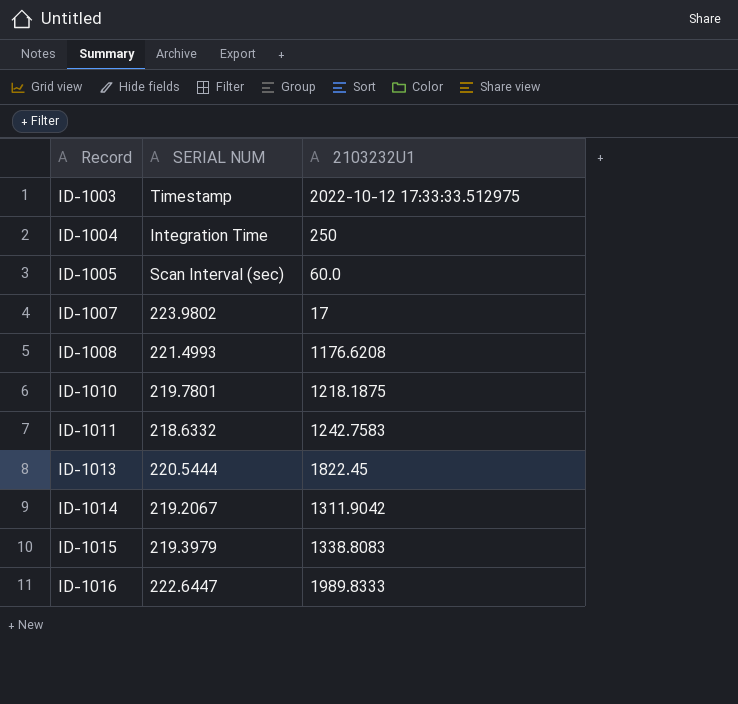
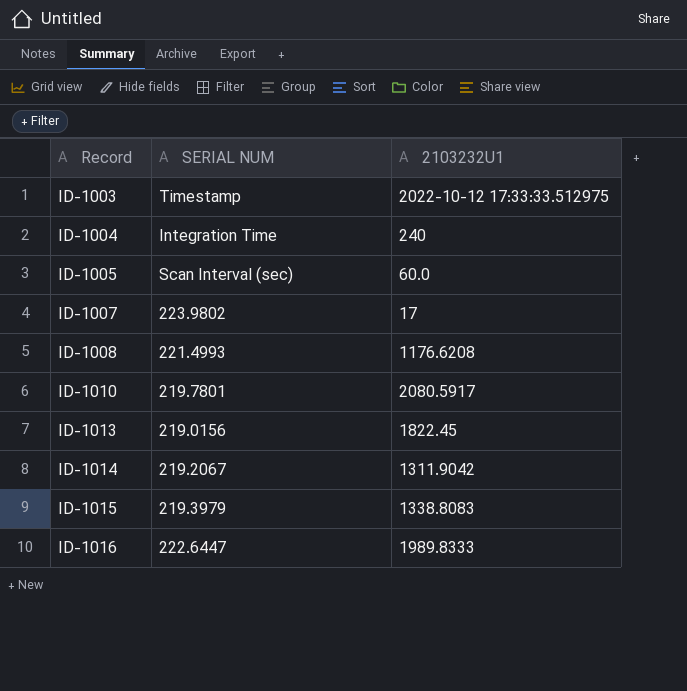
row ID-1011: 218.6332 | 1242.7583 -> none
ID-1004 | 2103232U1: 250 -> 240
ID-1010 | 2103232U1: 1218.1875 -> 2080.5917
ID-1013 | SERIAL NUM: 220.5444 -> 219.0156

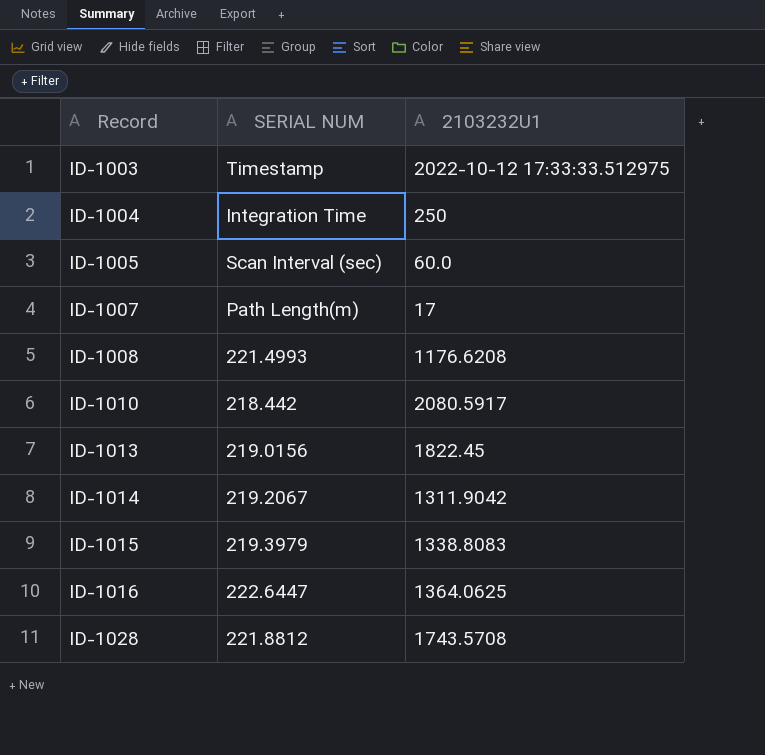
ID-1004 | 2103232U1: 240 -> 250
ID-1007 | SERIAL NUM: 223.9802 -> Path Length(m)
ID-1010 | SERIAL NUM: 219.7801 -> 218.442
ID-1016 | 2103232U1: 1989.8333 -> 1364.0625
row ID-1028: none -> 221.8812 | 1743.5708

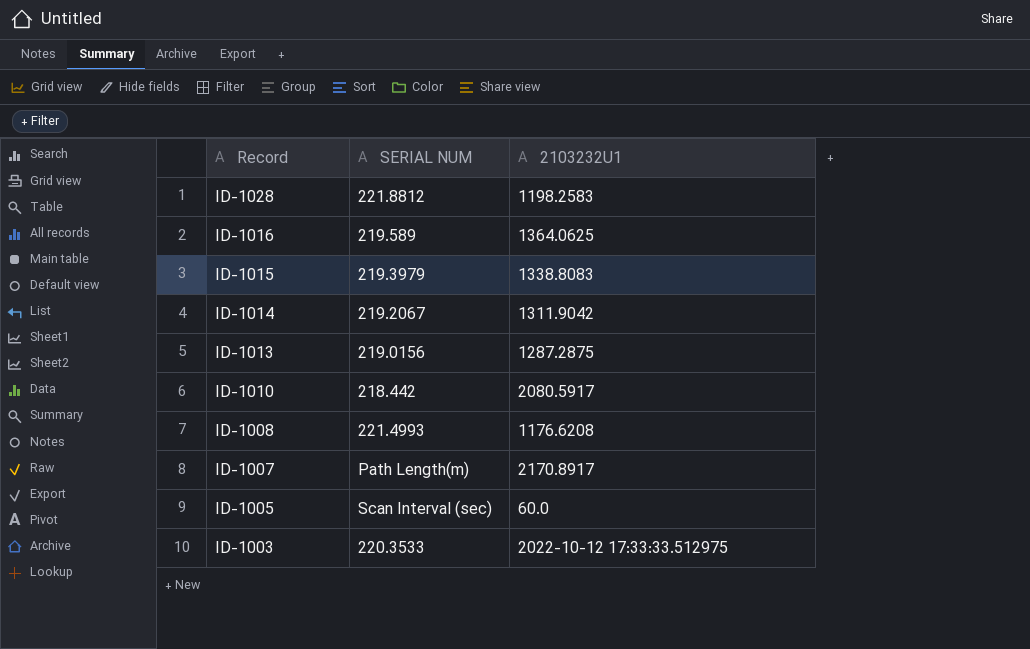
row order: Record ascending -> Record descending
row ID-1004: Integration Time | 250 -> none
ID-1028 | 2103232U1: 1743.5708 -> 1198.2583
ID-1016 | SERIAL NUM: 222.6447 -> 219.589
ID-1013 | 2103232U1: 1822.45 -> 1287.2875
ID-1007 | 2103232U1: 17 -> 2170.8917
ID-1003 | SERIAL NUM: Timestamp -> 220.3533

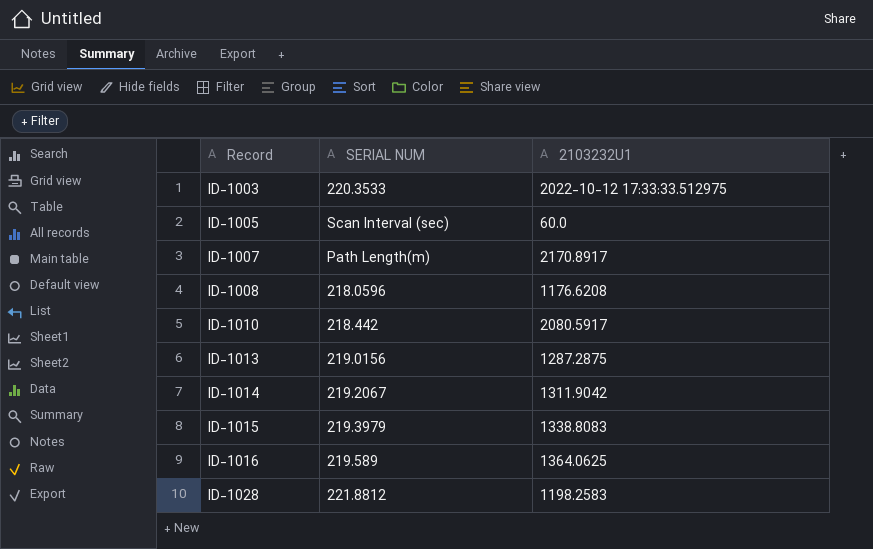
row order: Record descending -> Record ascending
ID-1008 | SERIAL NUM: 221.4993 -> 218.0596

